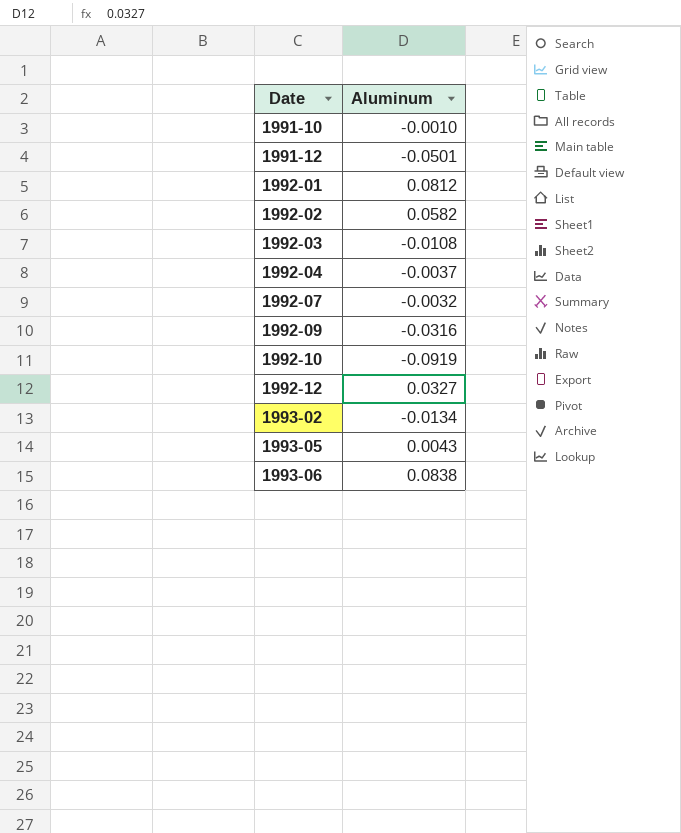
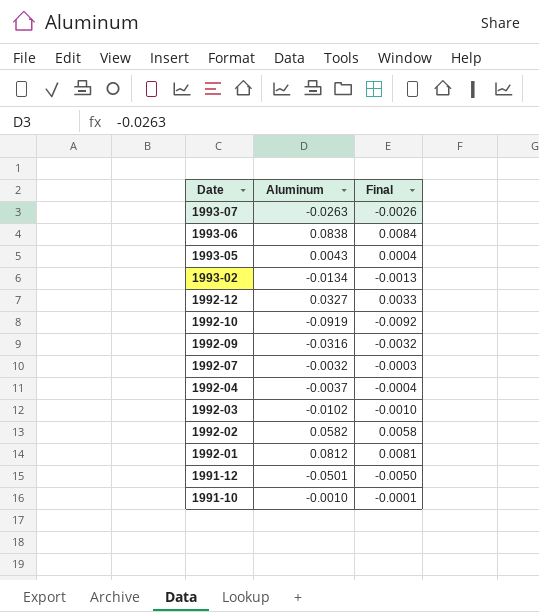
row order: Date ascending -> Date descending
column Final | formula: none -> [Aluminum] * 0.1
row 1993-07: none -> -0.0263 | -0.0026
1992-03 | Aluminum: -0.0108 -> -0.0102

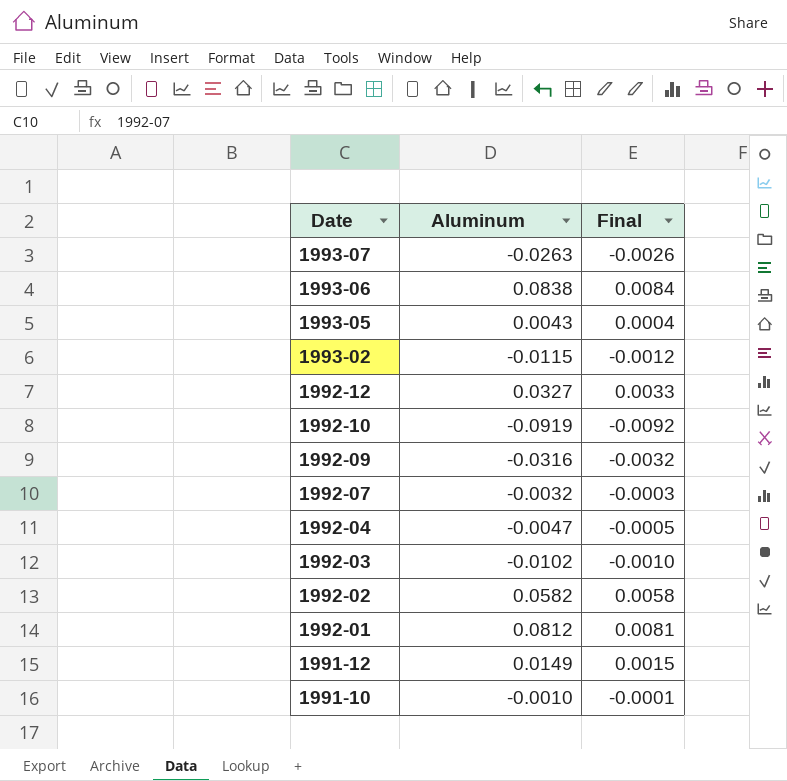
1993-02 | Aluminum: -0.0134 -> -0.0115
1993-02 | Final: -0.0013 -> -0.0012
1992-04 | Aluminum: -0.0037 -> -0.0047
1992-04 | Final: -0.0004 -> -0.0005
1991-12 | Aluminum: -0.0501 -> 0.0149
1991-12 | Final: -0.0050 -> 0.0015

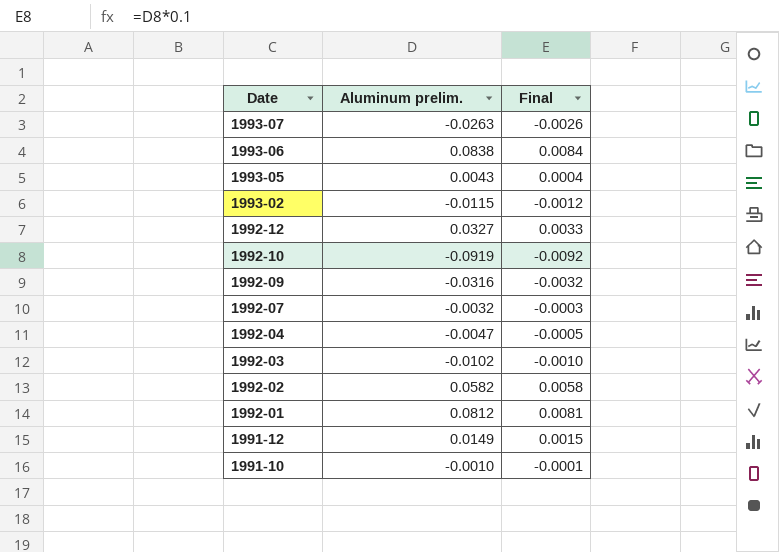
column name: Aluminum -> Aluminum prelim.

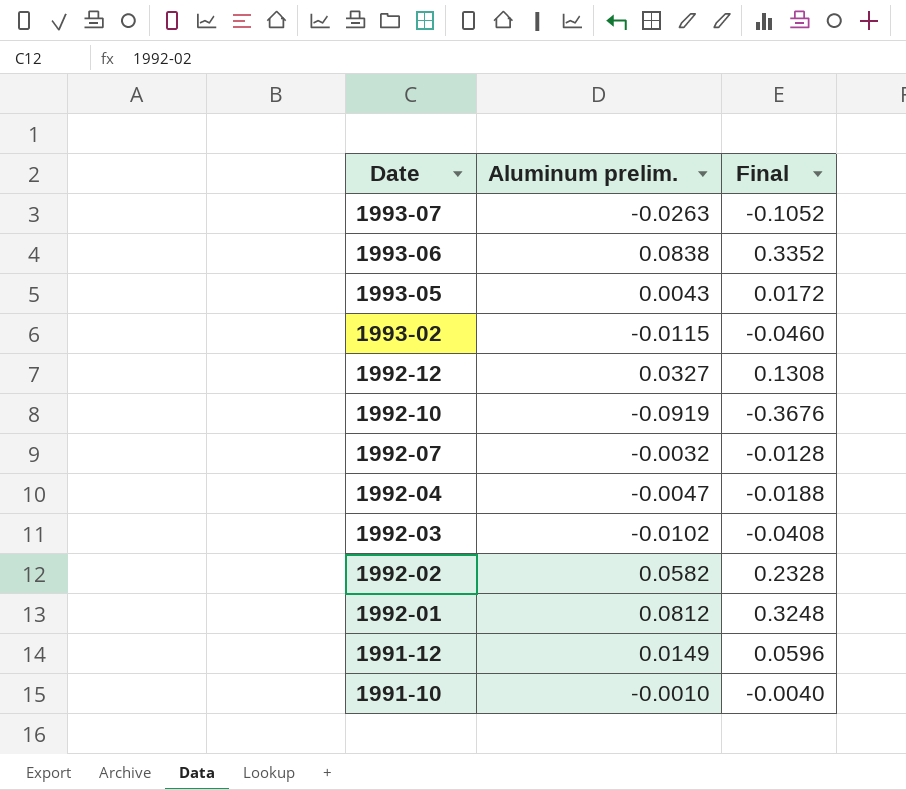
column Final | formula: [Aluminum prelim.] * 0.1 -> [Aluminum prelim.] * 4
row 1992-09: -0.0316 | -0.0032 -> none

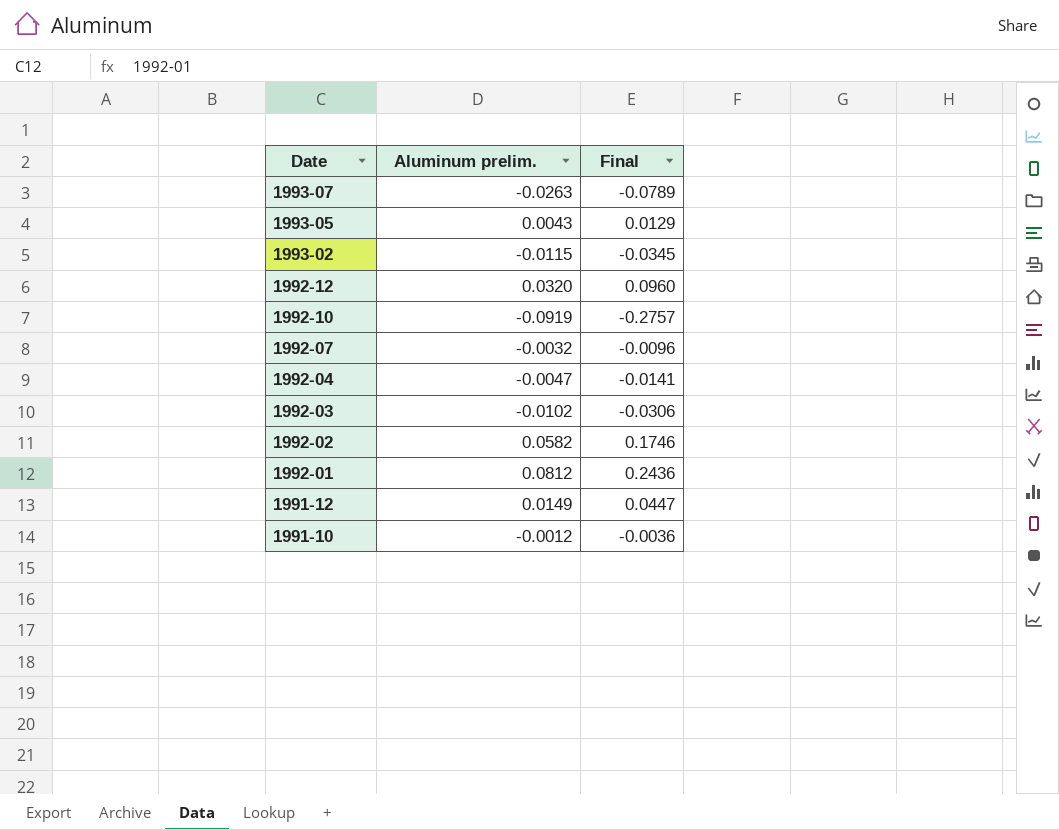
column Final | formula: [Aluminum prelim.] * 4 -> [Aluminum prelim.] * 3
row 1993-06: 0.0838 | 0.3352 -> none
1992-12 | Aluminum prelim.: 0.0327 -> 0.0320
1991-10 | Aluminum prelim.: -0.0010 -> -0.0012

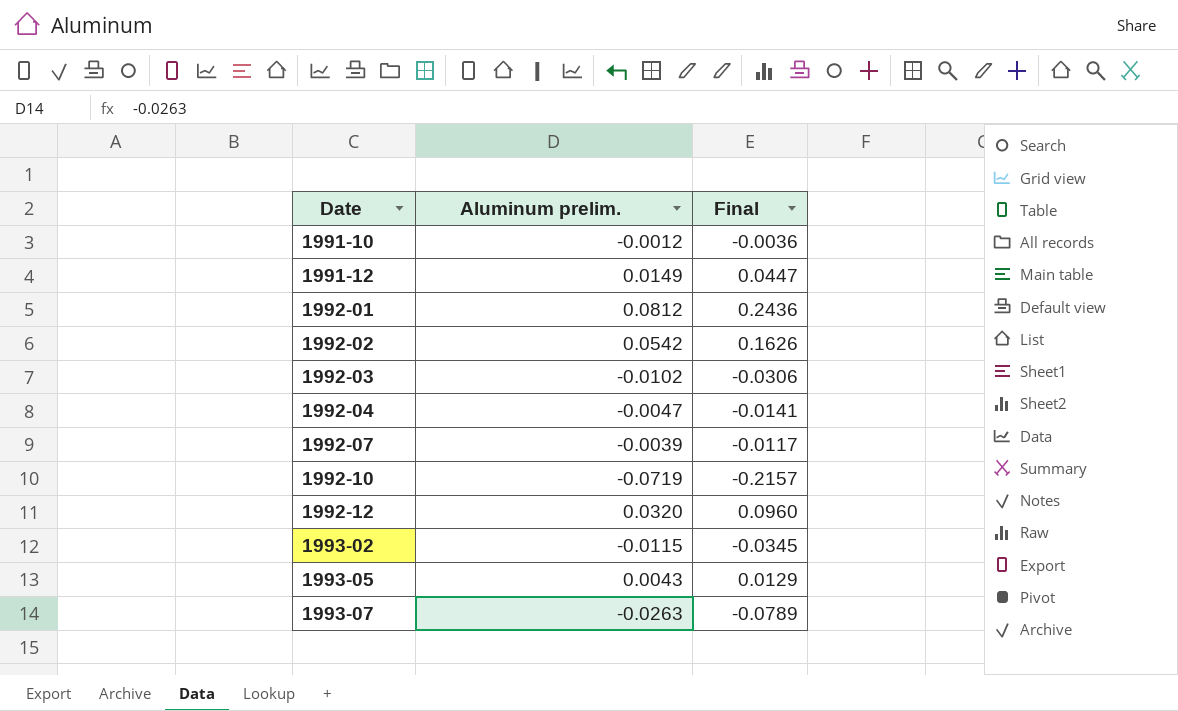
row order: Date descending -> Date ascending
1992-02 | Aluminum prelim.: 0.0582 -> 0.0542
1992-02 | Final: 0.1746 -> 0.1626
1992-07 | Aluminum prelim.: -0.0032 -> -0.0039
1992-07 | Final: -0.0096 -> -0.0117
1992-10 | Aluminum prelim.: -0.0919 -> -0.0719
1992-10 | Final: -0.2757 -> -0.2157

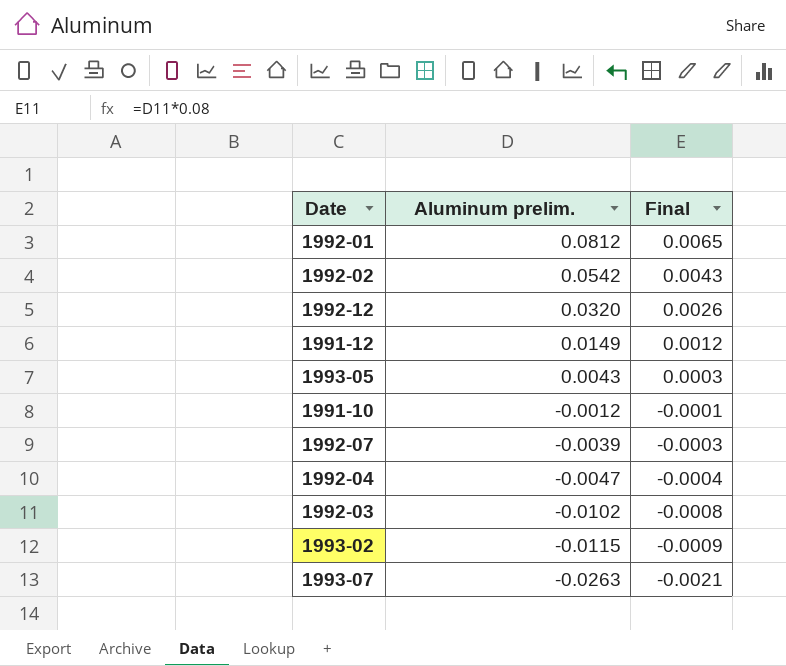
row order: Date ascending -> Aluminum prelim. descending
column Final | formula: [Aluminum prelim.] * 3 -> [Aluminum prelim.] * 0.08
row 1992-10: -0.0719 | -0.2157 -> none

